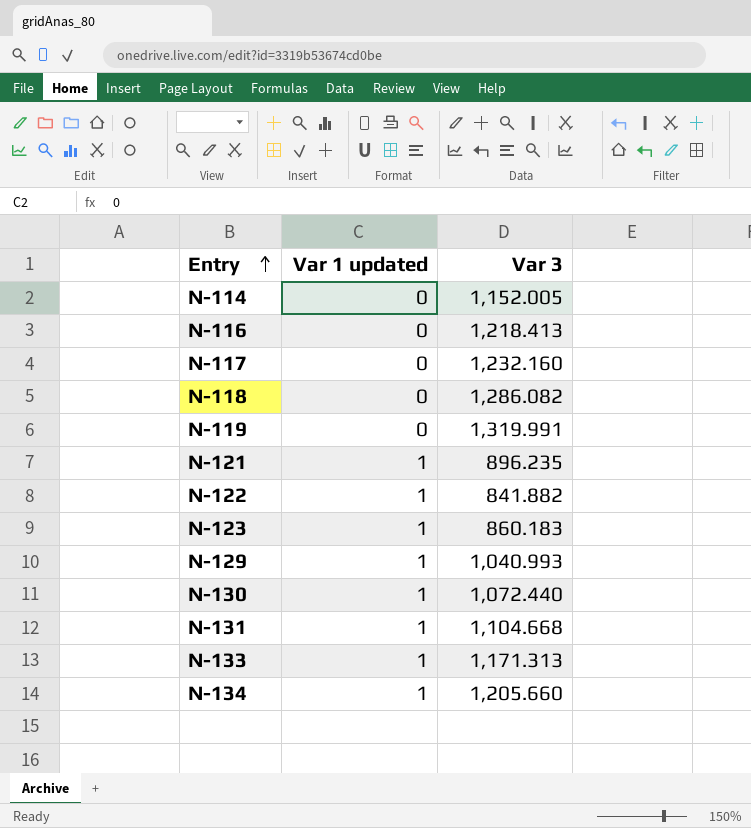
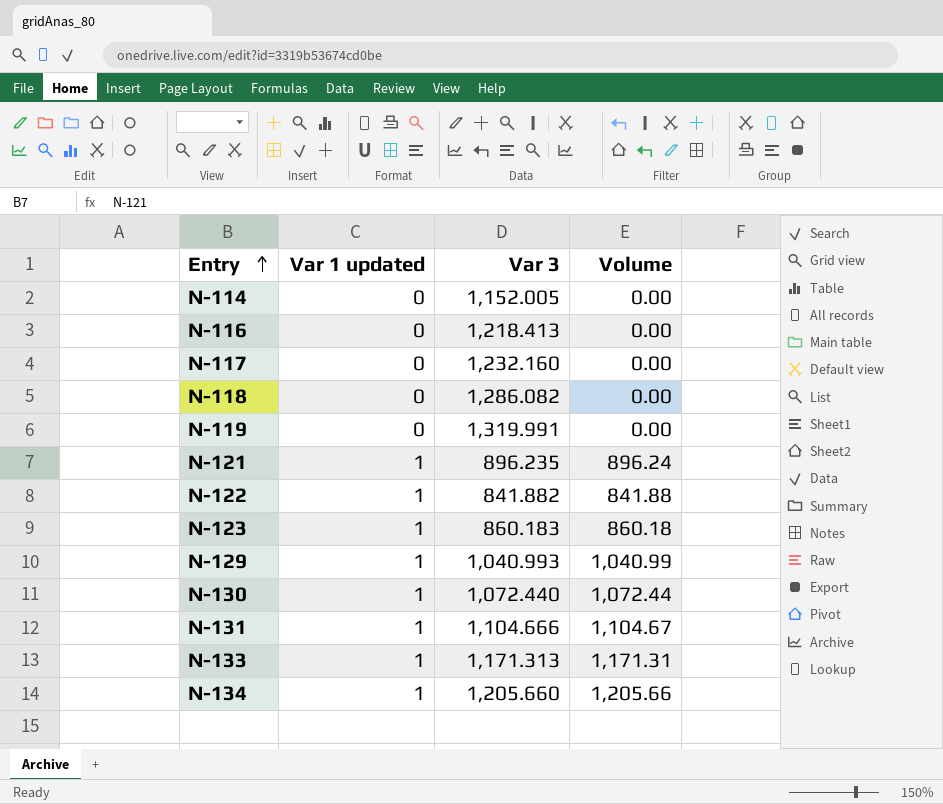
column Volume | formula: none -> [Var 1 updated] * [Var 3]
N-131 | Var 3: 1,104.668 -> 1,104.666

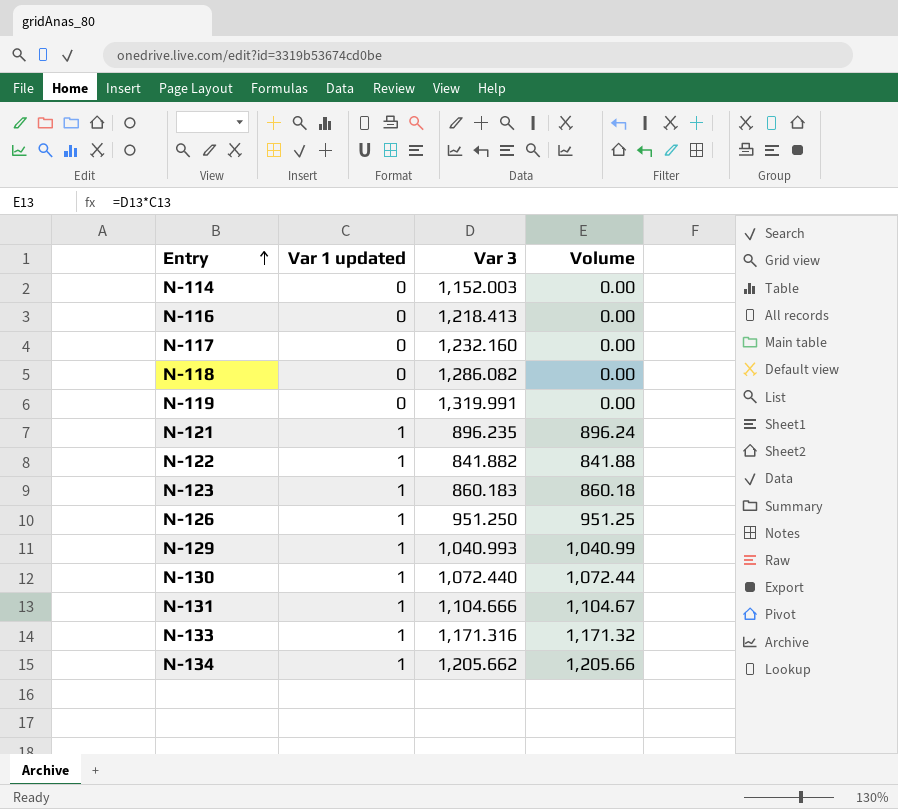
N-114 | Var 3: 1,152.005 -> 1,152.003
row N-126: none -> 1 | 951.250 | 951.25
N-133 | Var 3: 1,171.313 -> 1,171.316
N-133 | Volume: 1,171.31 -> 1,171.32
N-134 | Var 3: 1,205.660 -> 1,205.662

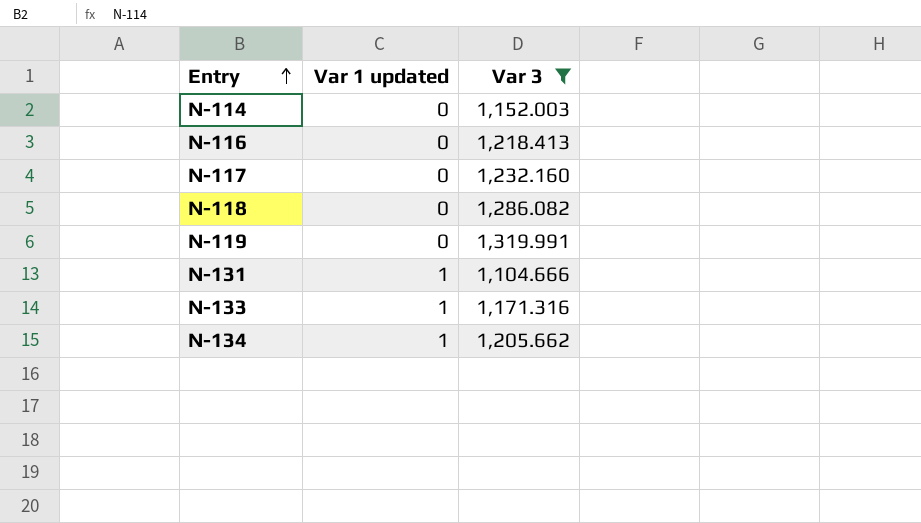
filter: none -> Var 3 >= 1,104.666
column Volume | formula: [Var 1 updated] * [Var 3] -> none

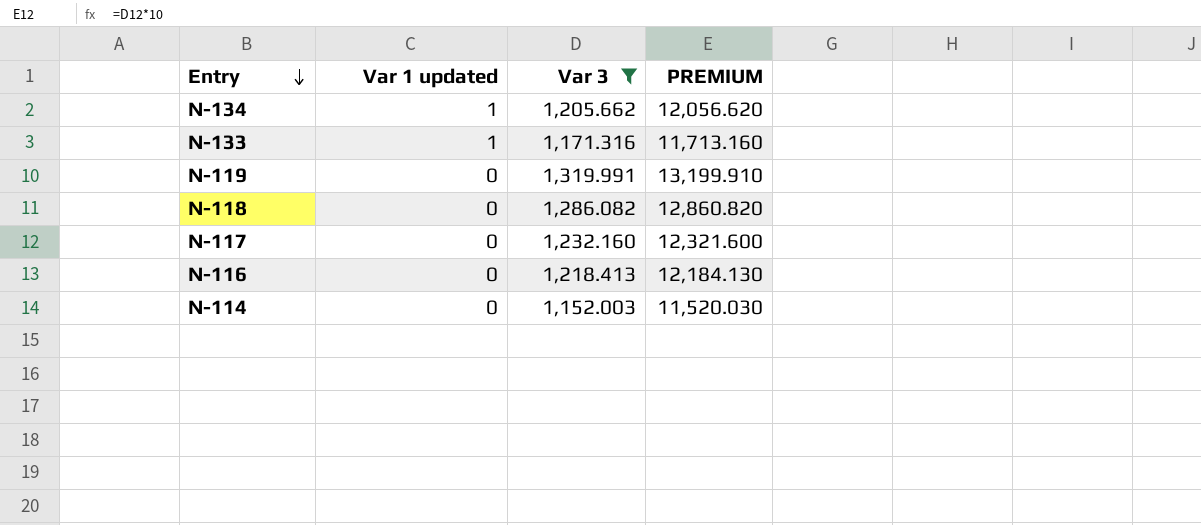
row order: Entry ascending -> Entry descending
column PREMIUM | formula: none -> [Var 3] * 10
row N-131: 1 | 1,104.666 -> none

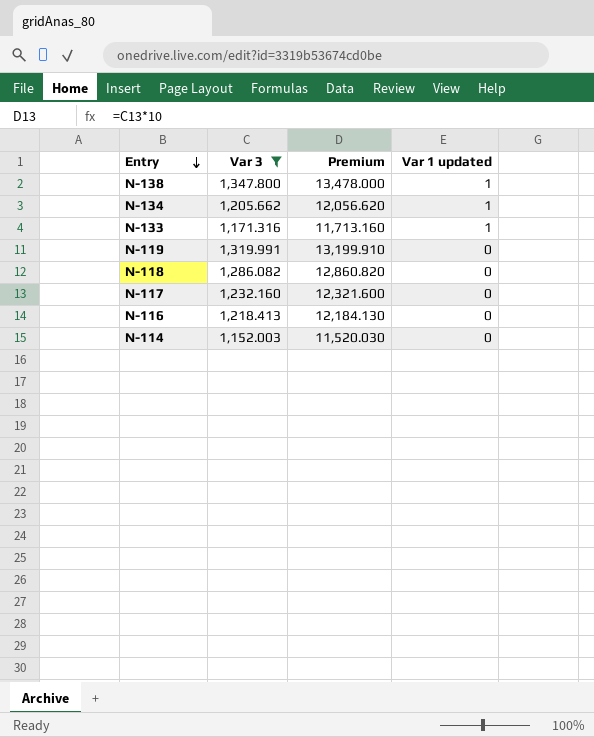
column name: PREMIUM -> Premium
column Var 1 updated | position: 2 -> 4
row N-138: none -> 1,347.800 | 13,478.000 | 1

